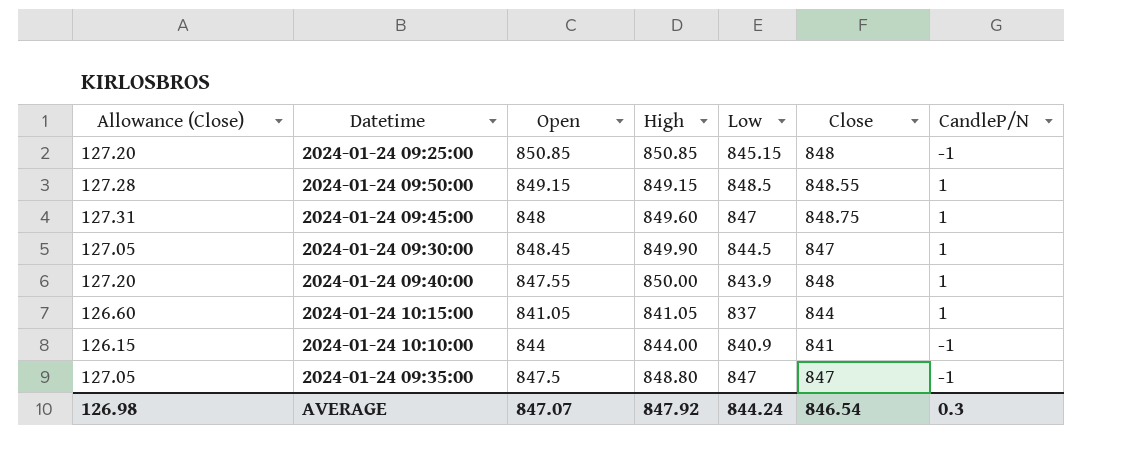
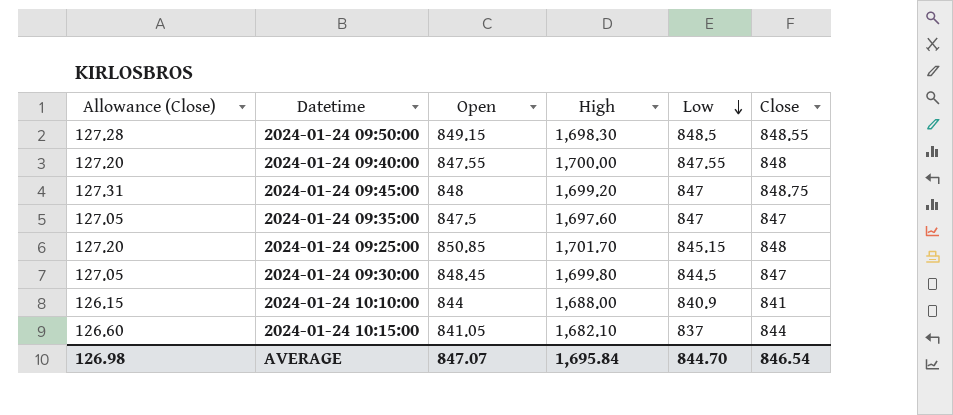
row order: none -> Low descending
column CandleP/N | position: 7 -> none
2024-01-24 09:50:00 | High: 849.15 -> 1,698.30
2024-01-24 09:40:00 | High: 850.00 -> 1,700.00
2024-01-24 09:40:00 | Low: 843.9 -> 847.55
2024-01-24 09:45:00 | High: 849.60 -> 1,699.20
2024-01-24 09:35:00 | High: 848.80 -> 1,697.60
2024-01-24 09:25:00 | High: 850.85 -> 1,701.70
2024-01-24 09:30:00 | High: 849.90 -> 1,699.80
2024-01-24 10:10:00 | High: 844.00 -> 1,688.00
2024-01-24 10:15:00 | High: 841.05 -> 1,682.10
AVERAGE | High: 847.92 -> 1,695.84
AVERAGE | Low: 844.24 -> 844.70

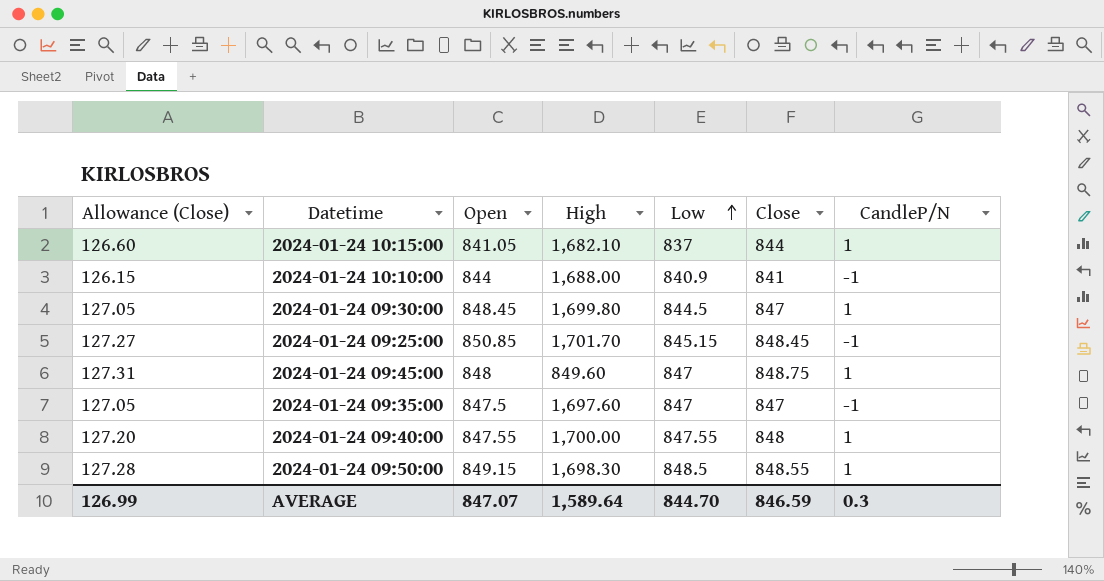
row order: Low descending -> Low ascending
column CandleP/N | position: none -> 7
2024-01-24 09:25:00 | Allowance (Close): 127.20 -> 127.27
2024-01-24 09:25:00 | Close: 848 -> 848.45
2024-01-24 09:45:00 | High: 1,699.20 -> 849.60
AVERAGE | Allowance (Close): 126.98 -> 126.99
AVERAGE | High: 1,695.84 -> 1,589.64
AVERAGE | Close: 846.54 -> 846.59

